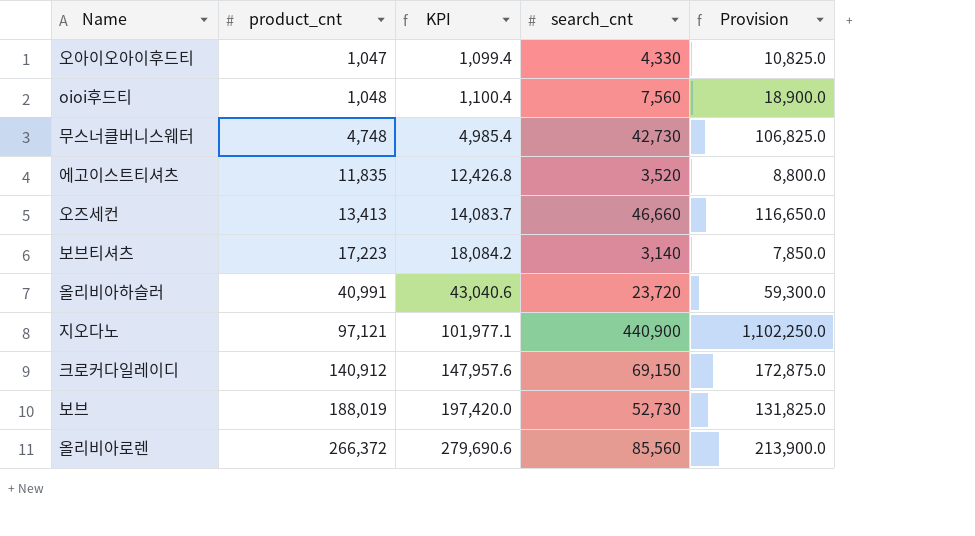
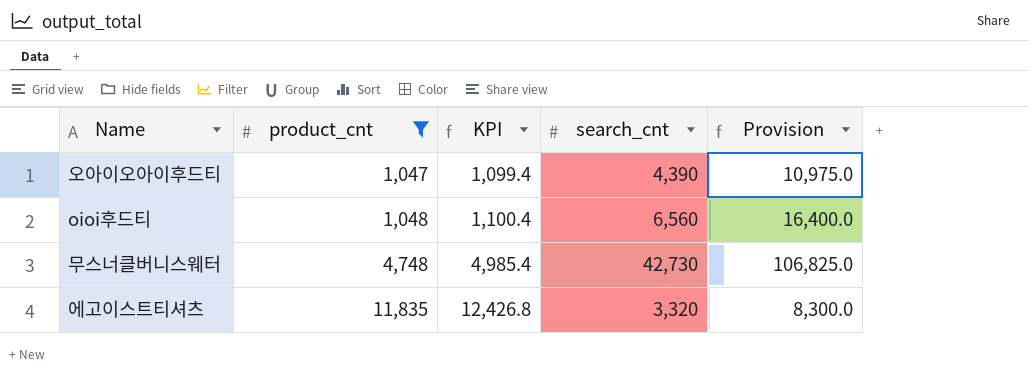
filter: none -> product_cnt <= 11,835
오아이오아이후드티 | search_cnt: 4,330 -> 4,390
오아이오아이후드티 | Provision: 10,825.0 -> 10,975.0
oioi후드티 | search_cnt: 7,560 -> 6,560
oioi후드티 | Provision: 18,900.0 -> 16,400.0
에고이스트티셔츠 | search_cnt: 3,520 -> 3,320
에고이스트티셔츠 | Provision: 8,800.0 -> 8,300.0

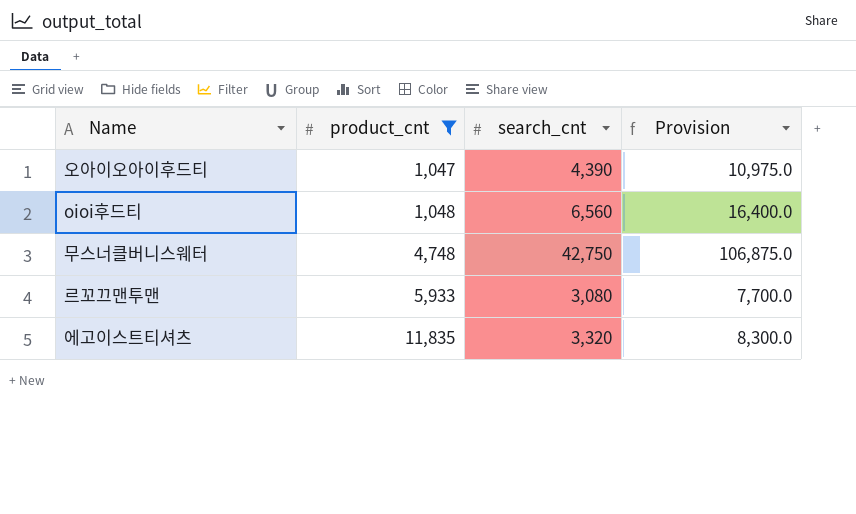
column KPI | formula: [product_cnt] * 1.05 -> none
무스너클버니스웨터 | search_cnt: 42,730 -> 42,750
무스너클버니스웨터 | Provision: 106,825.0 -> 106,875.0
row 르꼬끄맨투맨: none -> 5,933 | 3,080 | 7,700.0

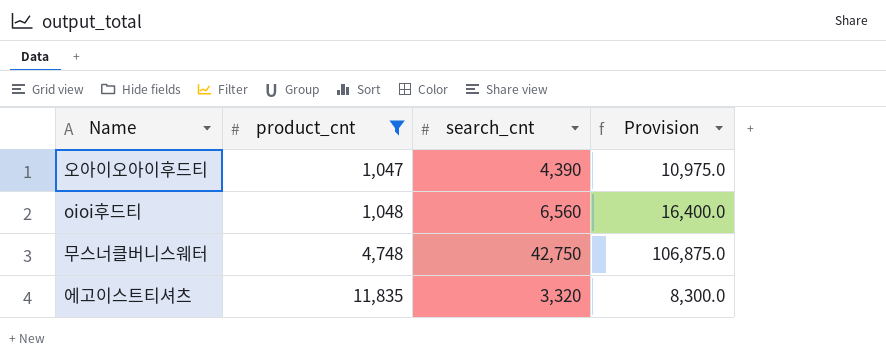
row 르꼬끄맨투맨: 5,933 | 3,080 | 7,700.0 -> none

